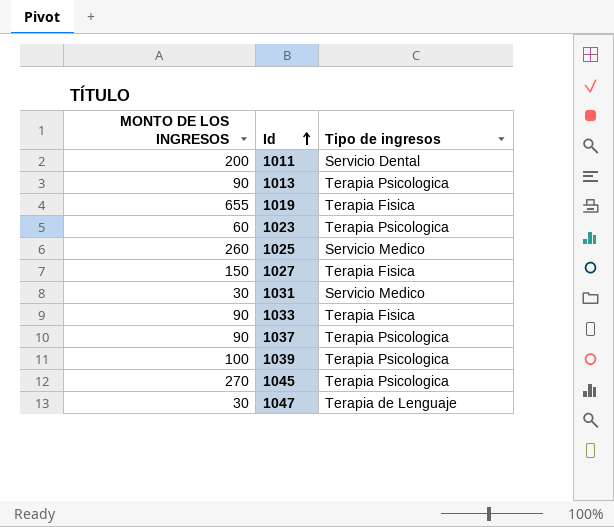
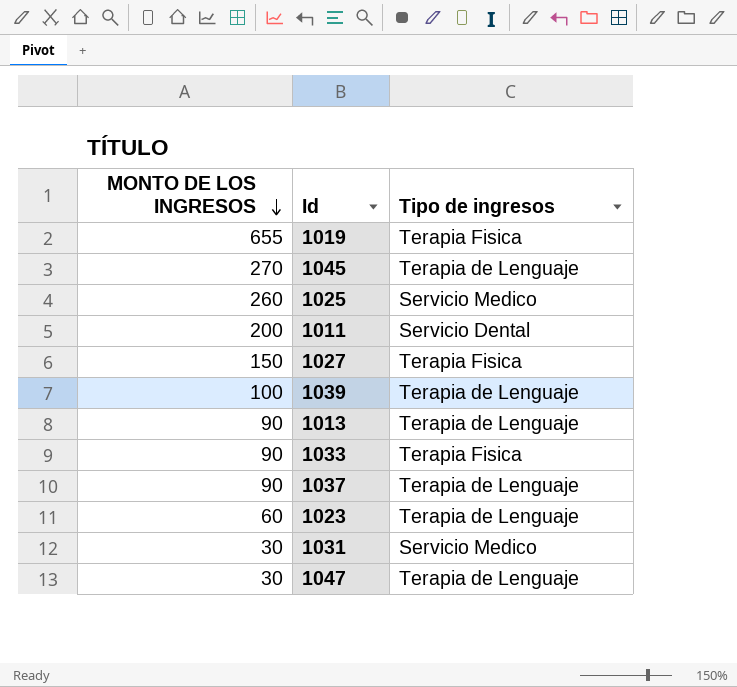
row order: Id ascending -> MONTO DE LOS INGRESOS descending
1045 | Tipo de ingresos: Terapia Psicologica -> Terapia de Lenguaje
1039 | Tipo de ingresos: Terapia Psicologica -> Terapia de Lenguaje
1013 | Tipo de ingresos: Terapia Psicologica -> Terapia de Lenguaje
1037 | Tipo de ingresos: Terapia Psicologica -> Terapia de Lenguaje
1023 | Tipo de ingresos: Terapia Psicologica -> Terapia de Lenguaje

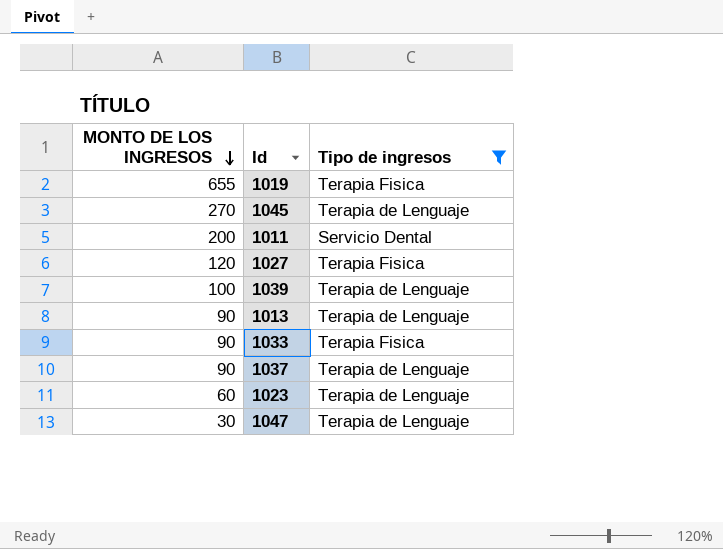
filter: none -> Tipo de ingresos != Servicio Medico
1027 | MONTO DE LOS INGRESOS: 150 -> 120

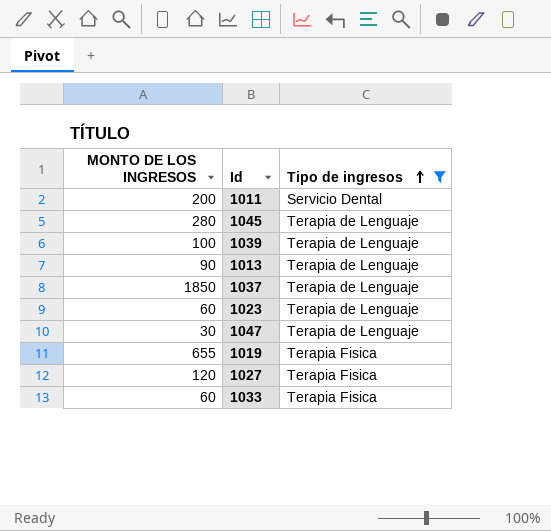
row order: MONTO DE LOS INGRESOS descending -> Tipo de ingresos ascending
1045 | MONTO DE LOS INGRESOS: 270 -> 280
1037 | MONTO DE LOS INGRESOS: 90 -> 1850
1033 | MONTO DE LOS INGRESOS: 90 -> 60

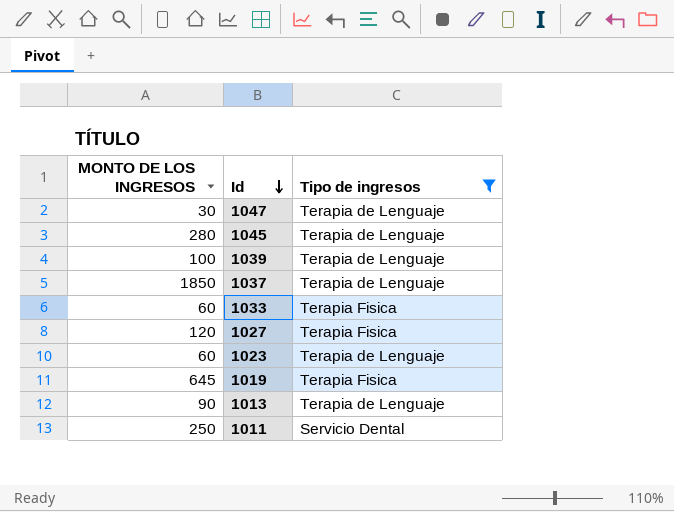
row order: Tipo de ingresos ascending -> Id descending
1019 | MONTO DE LOS INGRESOS: 655 -> 645
1011 | MONTO DE LOS INGRESOS: 200 -> 250

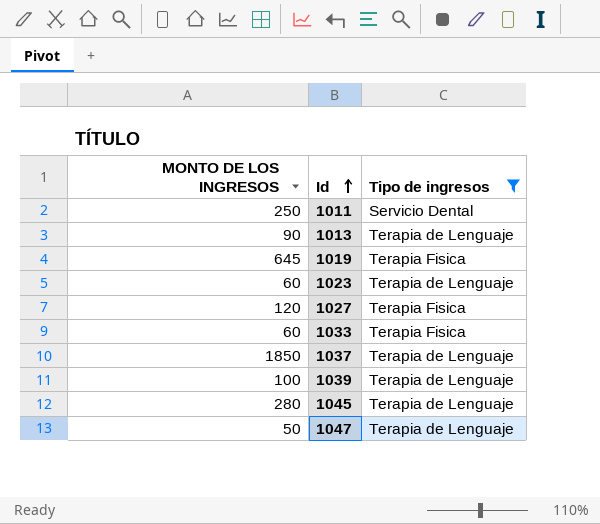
row order: Id descending -> Id ascending
1047 | MONTO DE LOS INGRESOS: 30 -> 50

